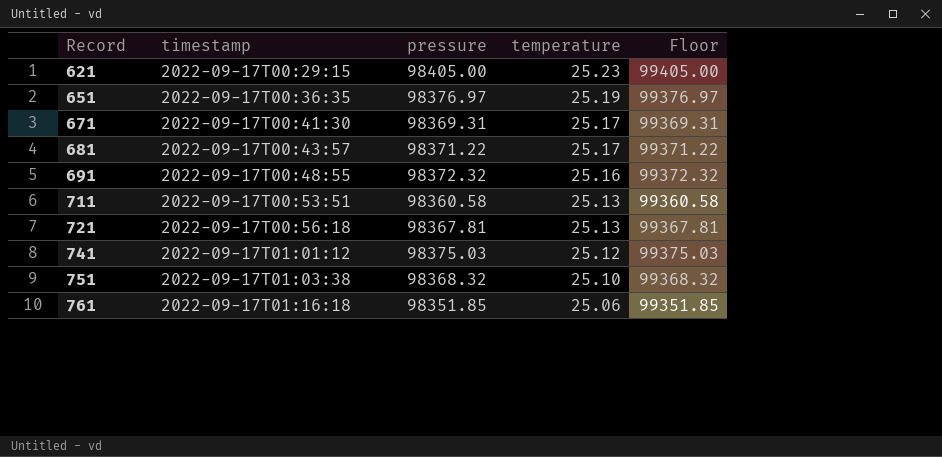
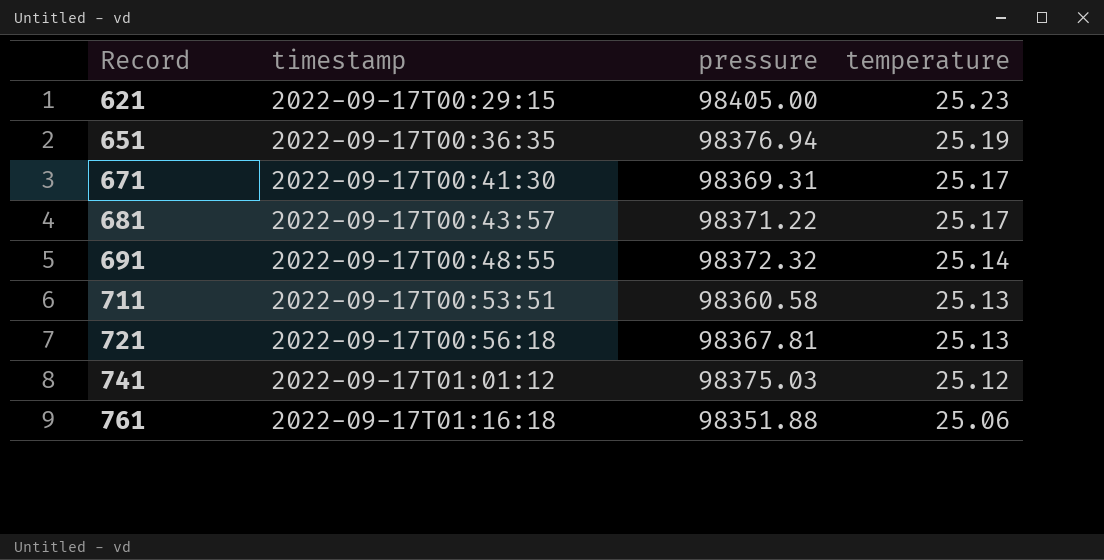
column Floor | formula: [pressure] + 1000 -> none
row 751: 2022-09-17T01:03:38 | 98368.32 | 25.10 | 99368.32 -> none
651 | pressure: 98376.97 -> 98376.94
691 | temperature: 25.16 -> 25.14
761 | pressure: 98351.85 -> 98351.88

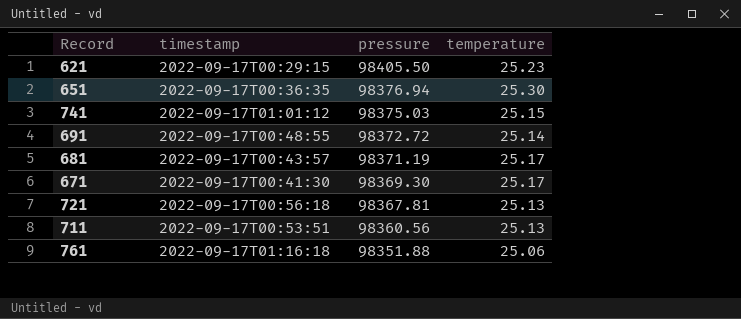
row order: Record ascending -> pressure descending
621 | pressure: 98405.00 -> 98405.50
651 | temperature: 25.19 -> 25.30
741 | temperature: 25.12 -> 25.15
691 | pressure: 98372.32 -> 98372.72
681 | pressure: 98371.22 -> 98371.19
671 | pressure: 98369.31 -> 98369.30
711 | pressure: 98360.58 -> 98360.56

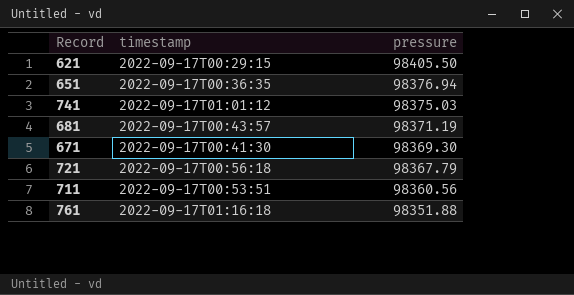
column temperature | position: 4 -> none
row 691: 2022-09-17T00:48:55 | 98372.72 | 25.14 -> none
721 | pressure: 98367.81 -> 98367.79

